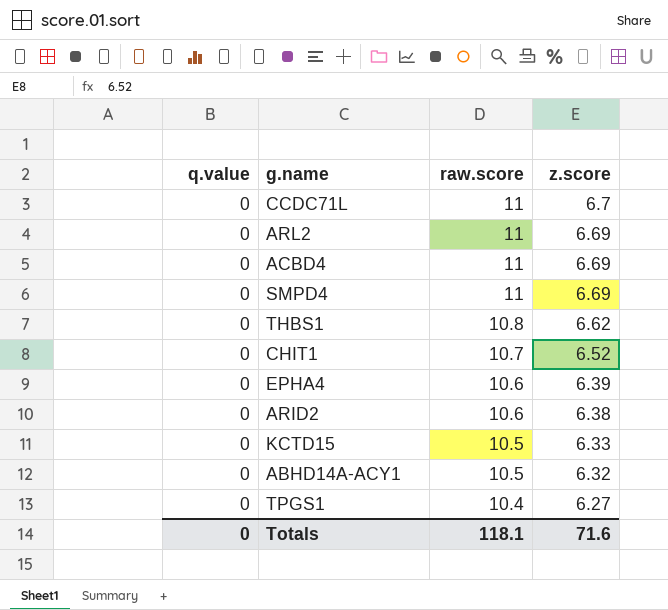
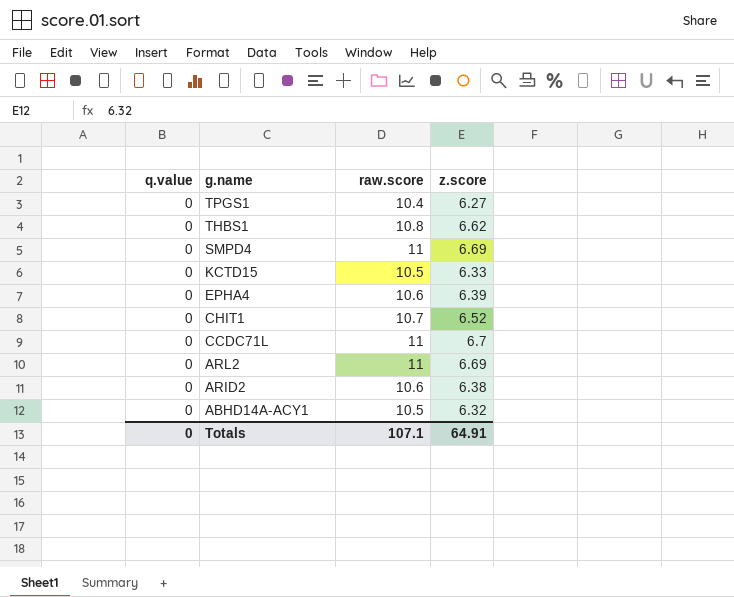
row order: raw.score descending -> g.name descending
row ACBD4: 0 | 11 | 6.69 -> none
Totals | raw.score: 118.1 -> 107.1
Totals | z.score: 71.6 -> 64.91

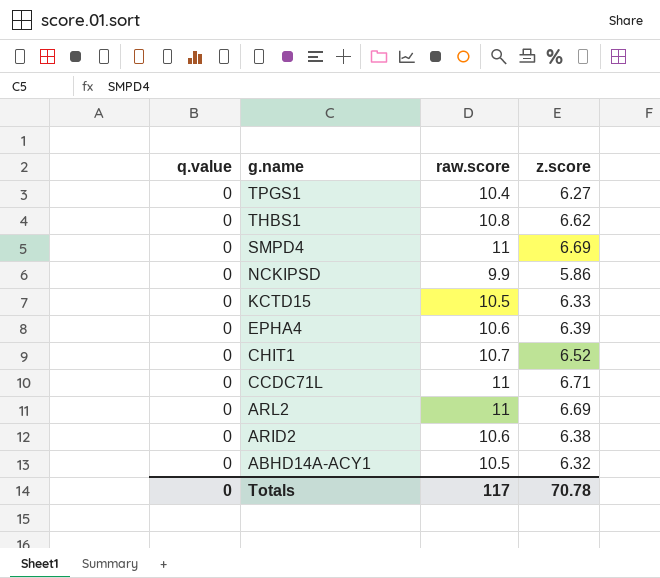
row NCKIPSD: none -> 0 | 9.9 | 5.86
CCDC71L | z.score: 6.7 -> 6.71
Totals | raw.score: 107.1 -> 117
Totals | z.score: 64.91 -> 70.78

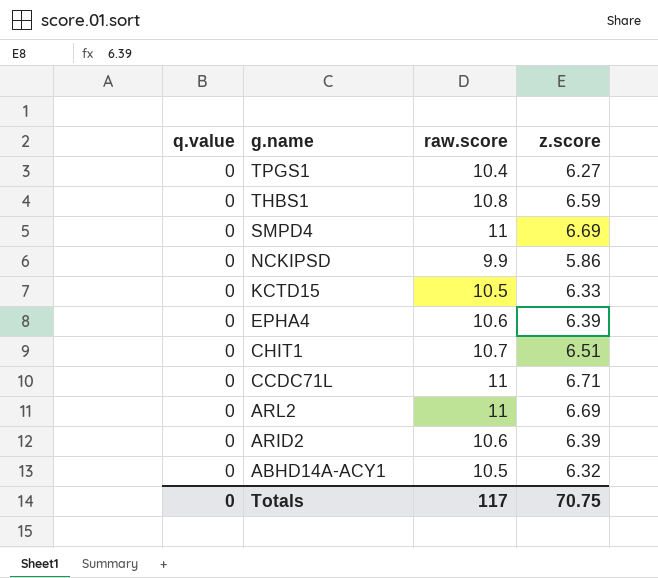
THBS1 | z.score: 6.62 -> 6.59
CHIT1 | z.score: 6.52 -> 6.51
ARID2 | z.score: 6.38 -> 6.39
Totals | z.score: 70.78 -> 70.75

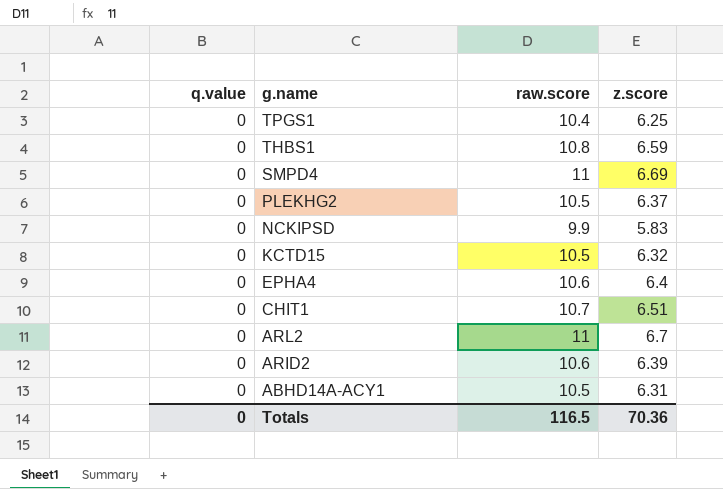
row CCDC71L: 0 | 11 | 6.71 -> none
TPGS1 | z.score: 6.27 -> 6.25
row PLEKHG2: none -> 0 | 10.5 | 6.37
NCKIPSD | z.score: 5.86 -> 5.83
KCTD15 | z.score: 6.33 -> 6.32
EPHA4 | z.score: 6.39 -> 6.4
ARL2 | z.score: 6.69 -> 6.7
ABHD14A-ACY1 | z.score: 6.32 -> 6.31
Totals | raw.score: 117 -> 116.5
Totals | z.score: 70.75 -> 70.36

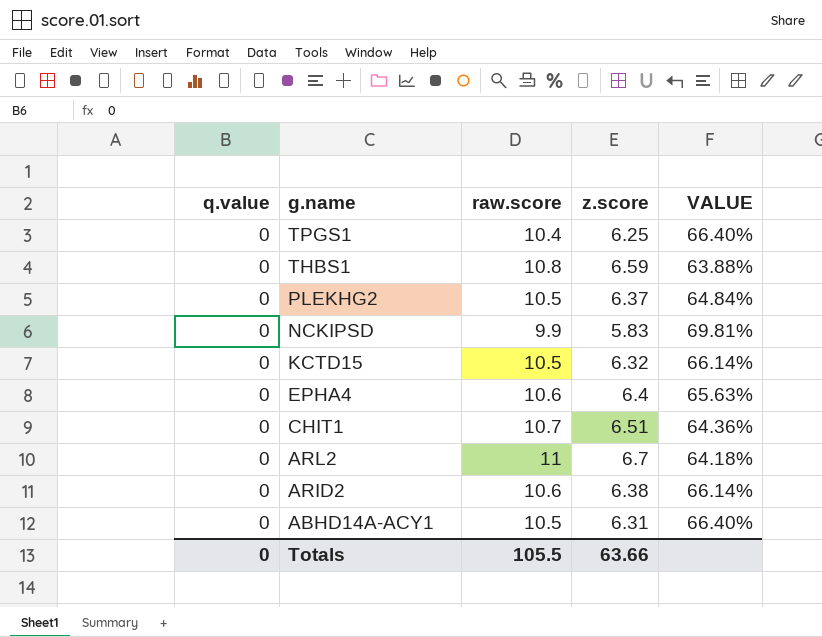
column VALUE | formula: none -> ([raw.score] - [z.score]) / [z.score]
row SMPD4: 0 | 11 | 6.69 -> none
ARID2 | z.score: 6.39 -> 6.38
Totals | raw.score: 116.5 -> 105.5
Totals | z.score: 70.36 -> 63.66

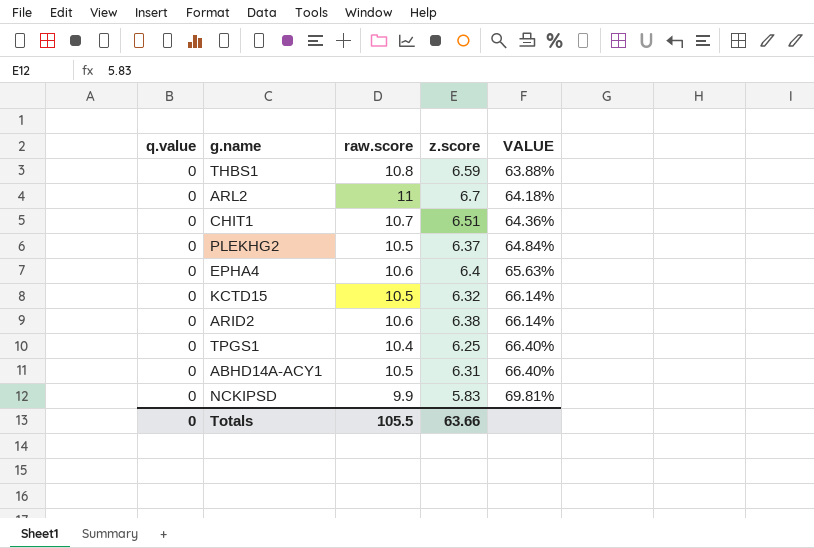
row order: g.name descending -> VALUE ascending

